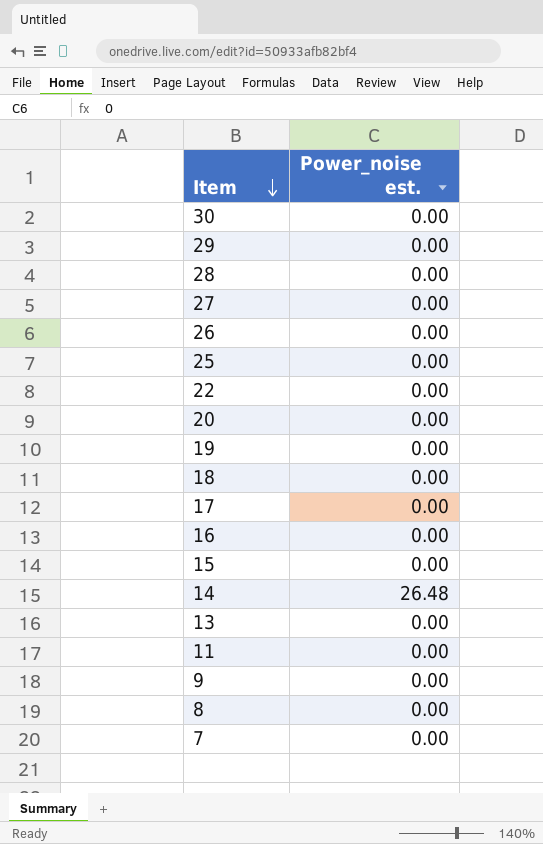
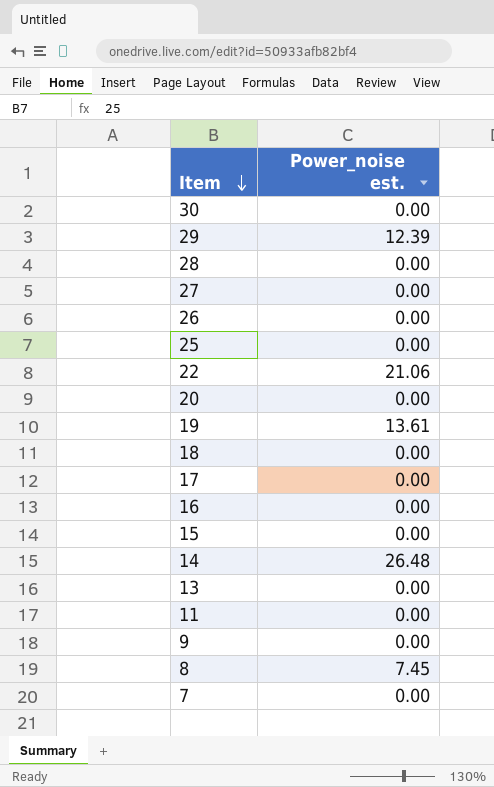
29 | Power_noise est.: 0.00 -> 12.39
22 | Power_noise est.: 0.00 -> 21.06
19 | Power_noise est.: 0.00 -> 13.61
8 | Power_noise est.: 0.00 -> 7.45

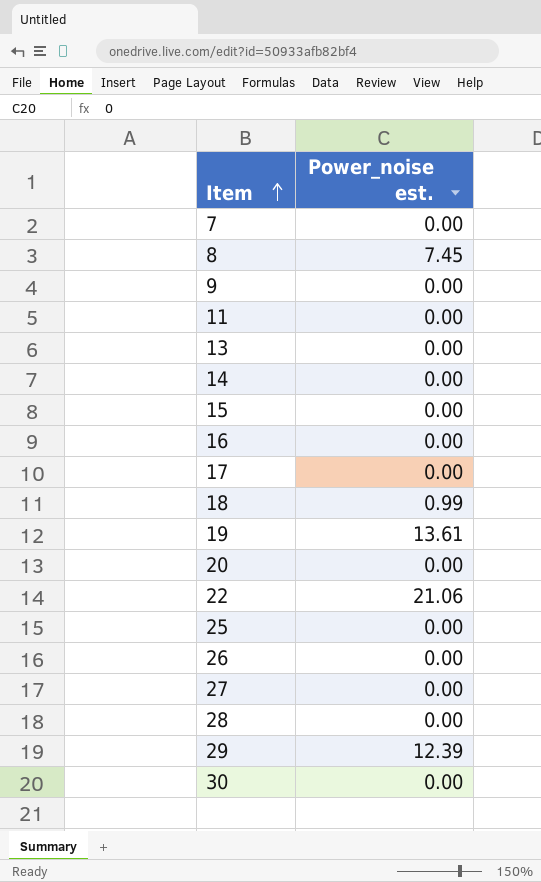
row order: Item descending -> Item ascending
14 | Power_noise est.: 26.48 -> 0.00
18 | Power_noise est.: 0.00 -> 0.99

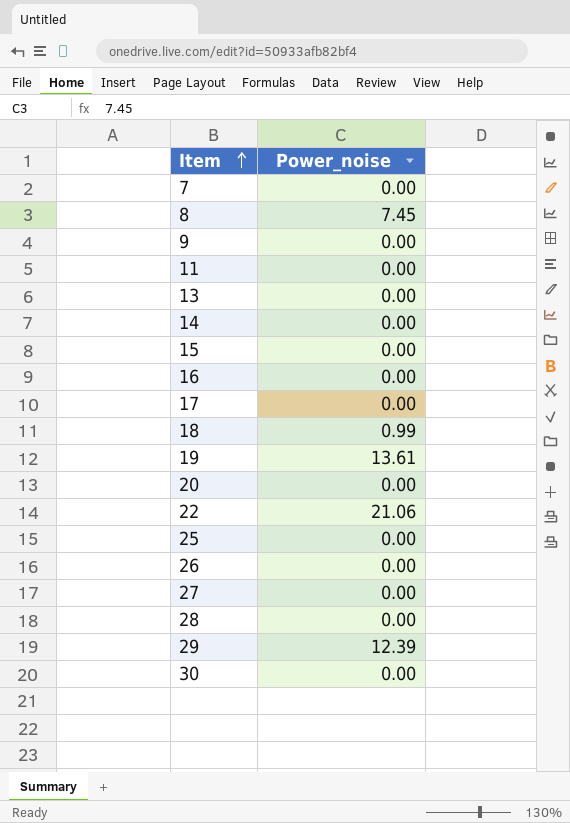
column name: Power_noise est. -> Power_noise

